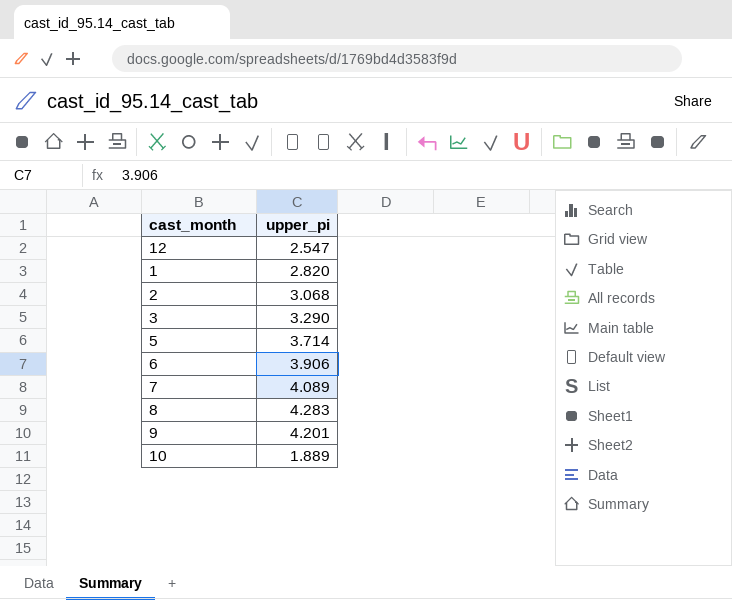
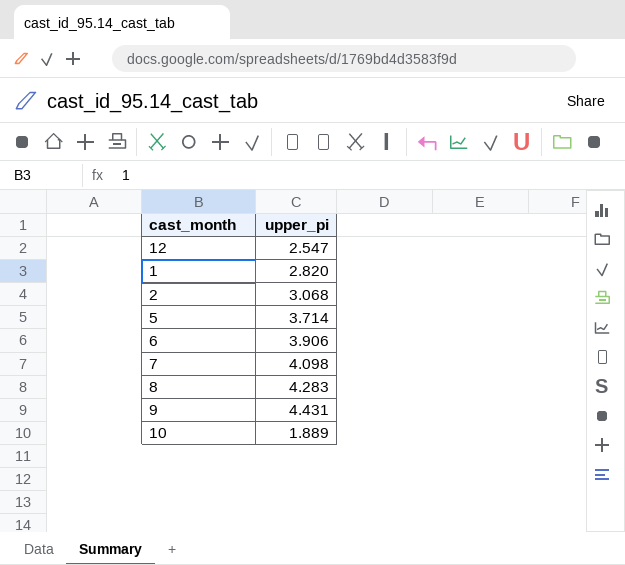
row 3: 3.290 -> none
7 | upper_pi: 4.089 -> 4.098
9 | upper_pi: 4.201 -> 4.431

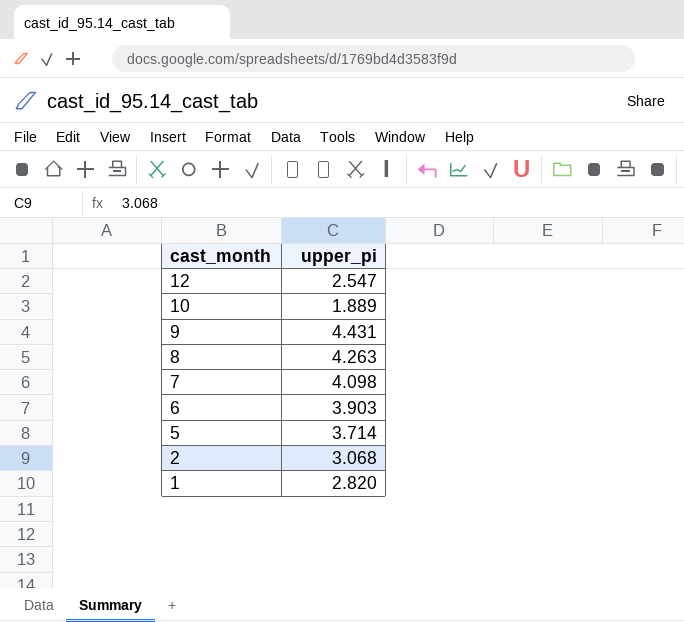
row order: none -> cast_month descending
8 | upper_pi: 4.283 -> 4.263
6 | upper_pi: 3.906 -> 3.903

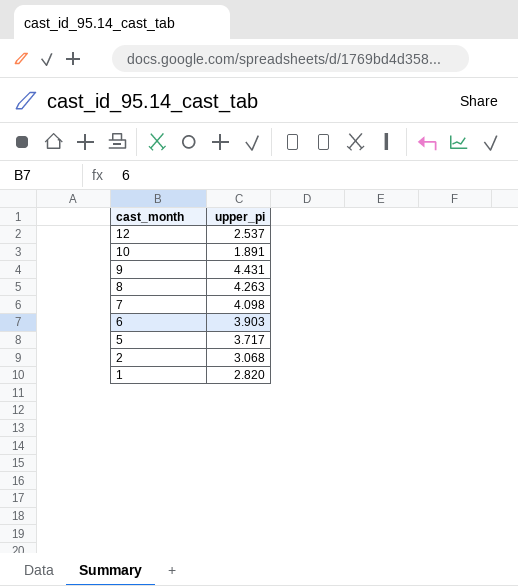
12 | upper_pi: 2.547 -> 2.537
10 | upper_pi: 1.889 -> 1.891
5 | upper_pi: 3.714 -> 3.717

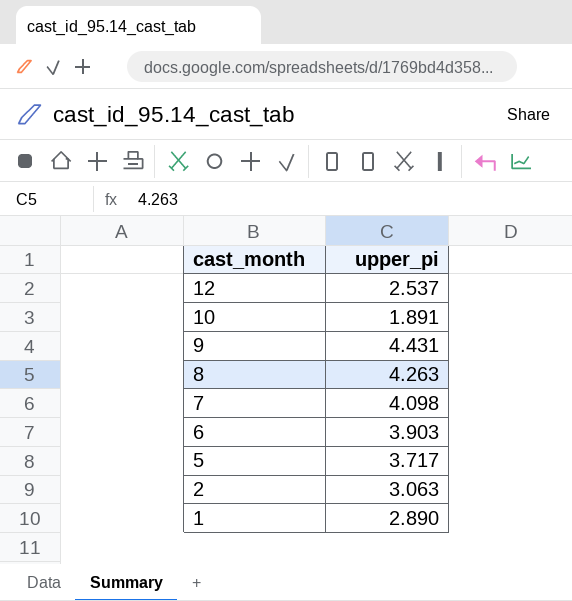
2 | upper_pi: 3.068 -> 3.063
1 | upper_pi: 2.820 -> 2.890

